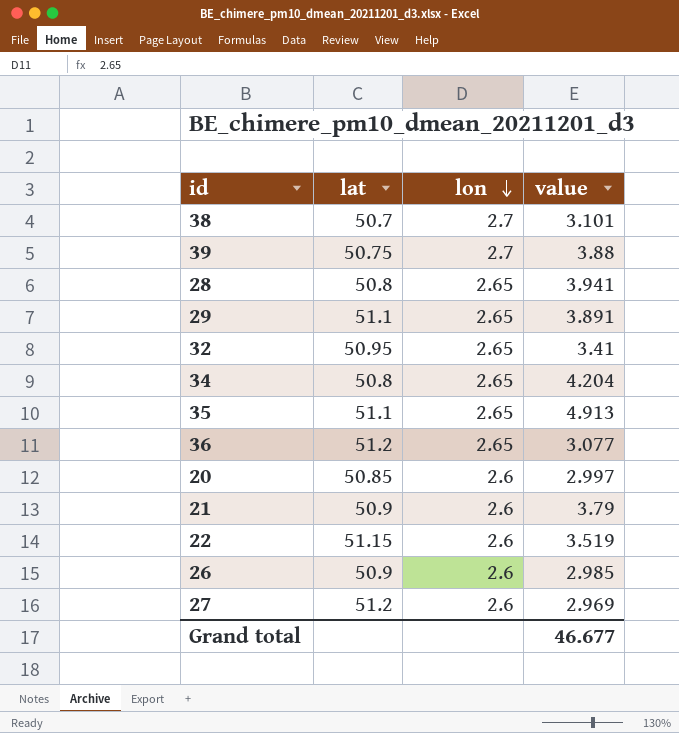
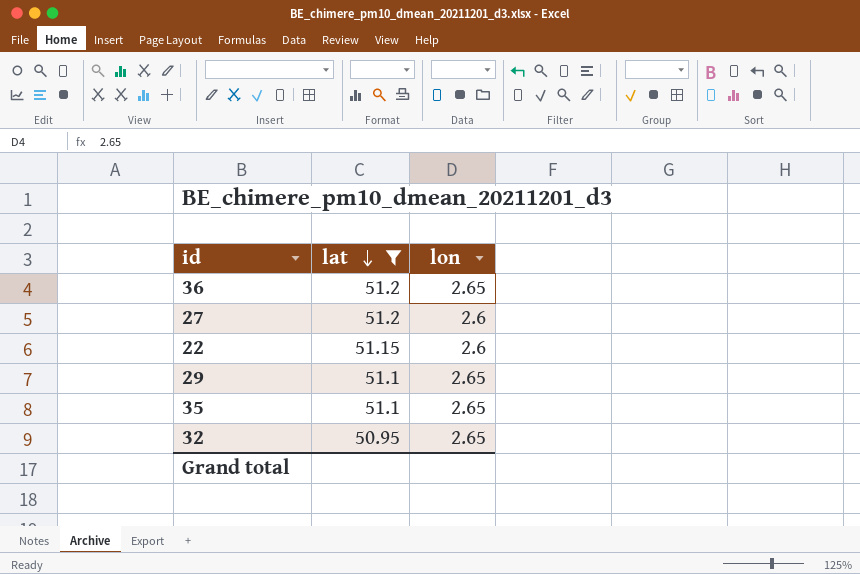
filter: none -> lat >= 50.95
row order: lon descending -> lat descending
column value | position: 4 -> none

